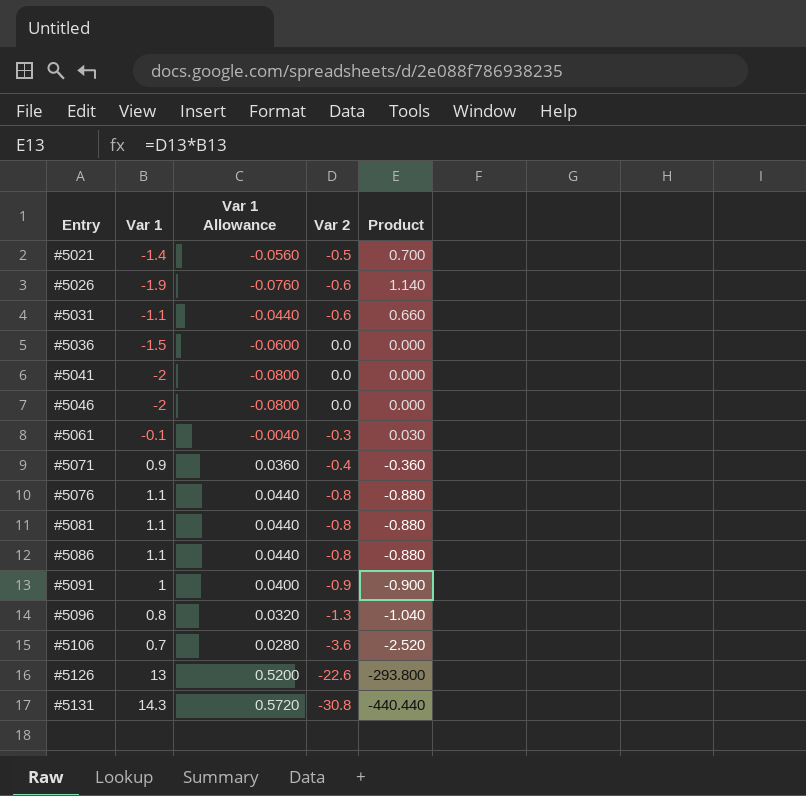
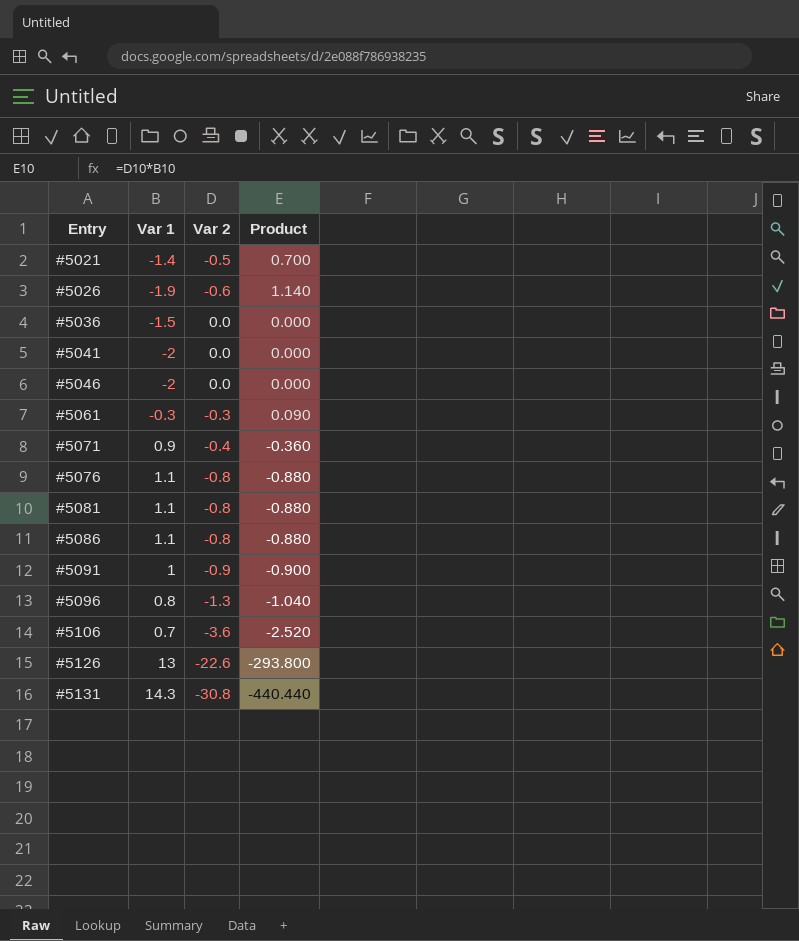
column Var 1 Allowance | formula: [Var 1] * 0.04 -> none
row #5031: -1.1 | -0.0440 | -0.6 | 0.660 -> none
#5061 | Var 1: -0.1 -> -0.3
#5061 | Product: 0.030 -> 0.090

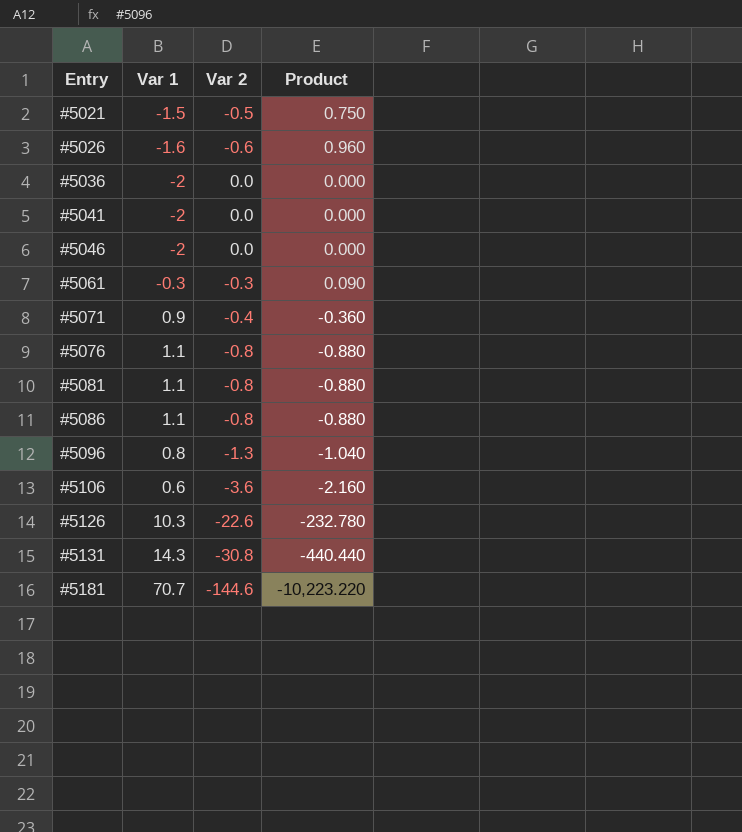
row #5091: 1 | -0.9 | -0.900 -> none
#5021 | Var 1: -1.4 -> -1.5
#5021 | Product: 0.700 -> 0.750
#5026 | Var 1: -1.9 -> -1.6
#5026 | Product: 1.140 -> 0.960
#5036 | Var 1: -1.5 -> -2
#5106 | Var 1: 0.7 -> 0.6
#5106 | Product: -2.520 -> -2.160
#5126 | Var 1: 13 -> 10.3
#5126 | Product: -293.800 -> -232.780
row #5181: none -> 70.7 | -144.6 | -10,223.220

